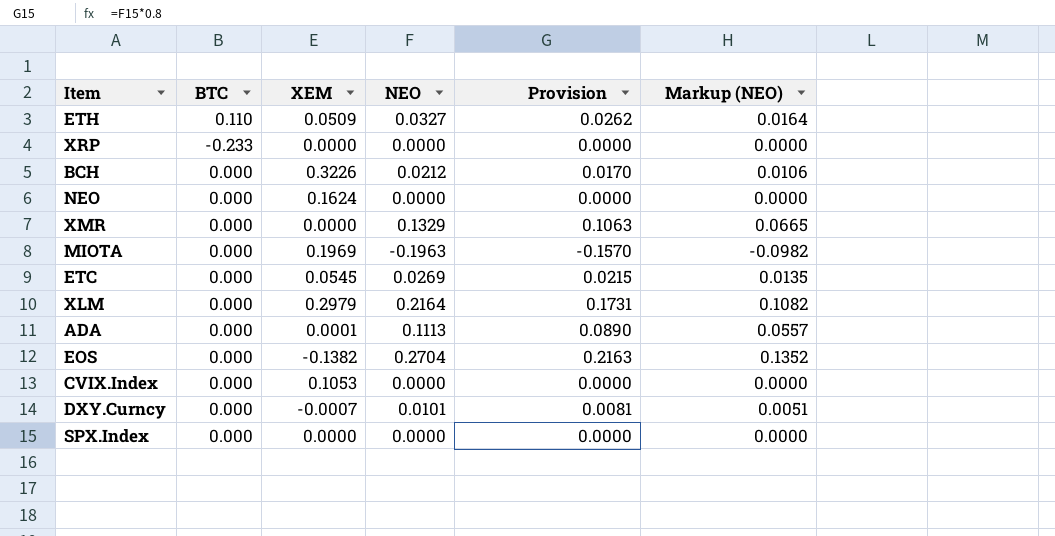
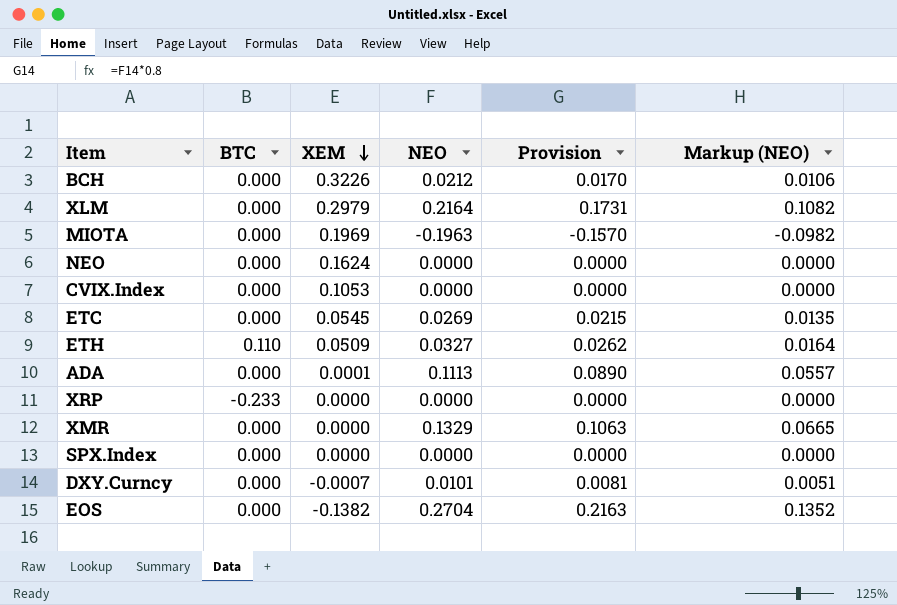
row order: none -> XEM descending

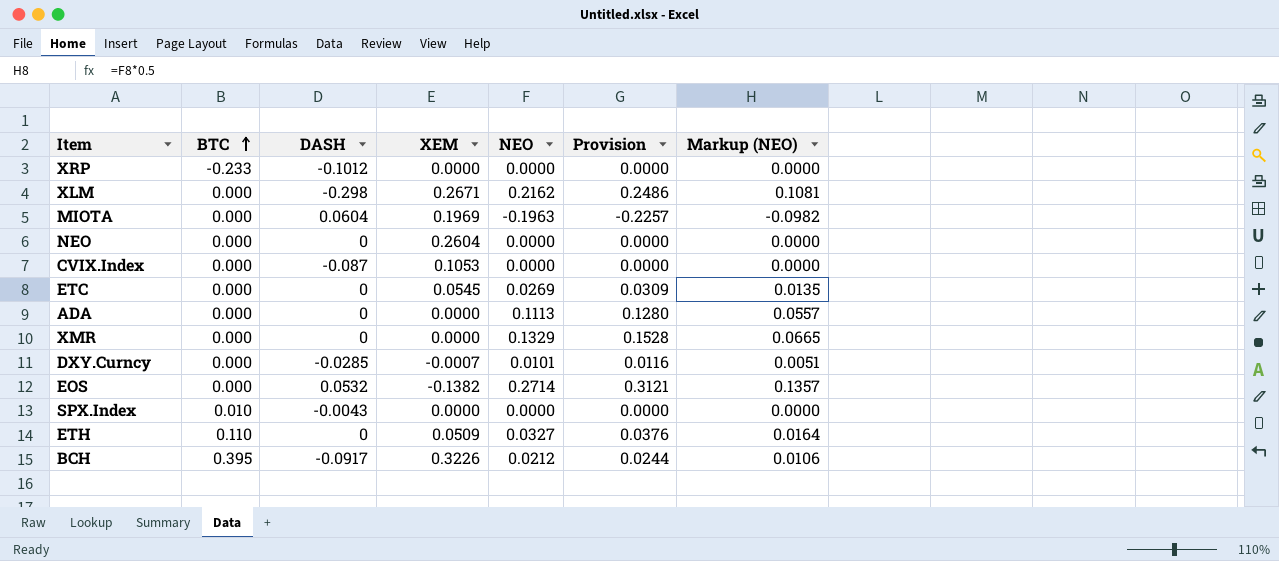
row order: XEM descending -> BTC ascending
column DASH | position: none -> 3
column Provision | formula: [NEO] * 0.8 -> [NEO] * 1.15
XLM | XEM: 0.2979 -> 0.2671
XLM | NEO: 0.2164 -> 0.2162
XLM | Markup (NEO): 0.1082 -> 0.1081
NEO | XEM: 0.1624 -> 0.2604
ADA | XEM: 0.0001 -> 0.0000
EOS | NEO: 0.2704 -> 0.2714
EOS | Markup (NEO): 0.1352 -> 0.1357
SPX.Index | BTC: 0.000 -> 0.010
BCH | BTC: 0.000 -> 0.395

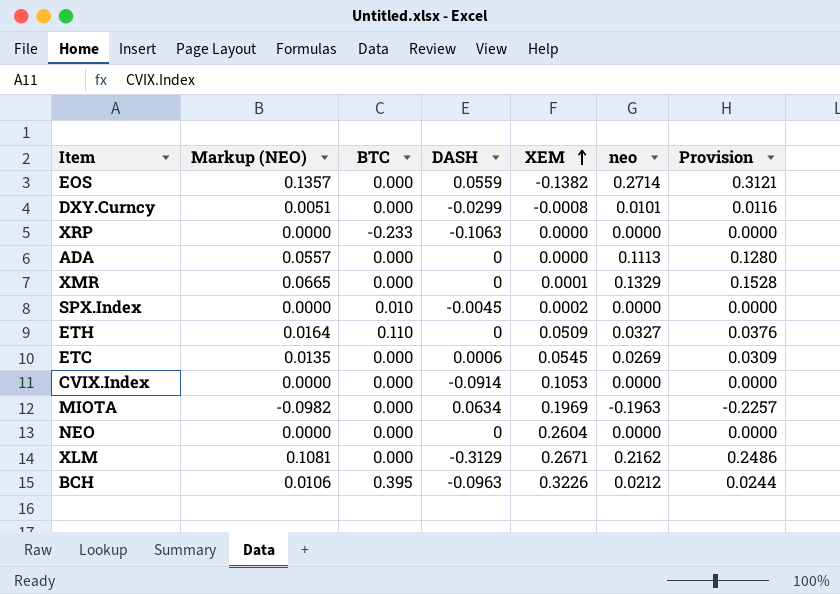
row order: BTC ascending -> XEM ascending
column Markup (NEO) | position: 7 -> 2
column name: NEO -> neo
EOS | DASH: 0.0532 -> 0.0559
DXY.Curncy | DASH: -0.0285 -> -0.0299
DXY.Curncy | XEM: -0.0007 -> -0.0008
XRP | DASH: -0.1012 -> -0.1063
XMR | XEM: 0.0000 -> 0.0001
SPX.Index | DASH: -0.0043 -> -0.0045
SPX.Index | XEM: 0.0000 -> 0.0002
ETC | DASH: 0 -> 0.0006
CVIX.Index | DASH: -0.087 -> -0.0914
MIOTA | DASH: 0.0604 -> 0.0634
XLM | DASH: -0.298 -> -0.3129
BCH | DASH: -0.0917 -> -0.0963

